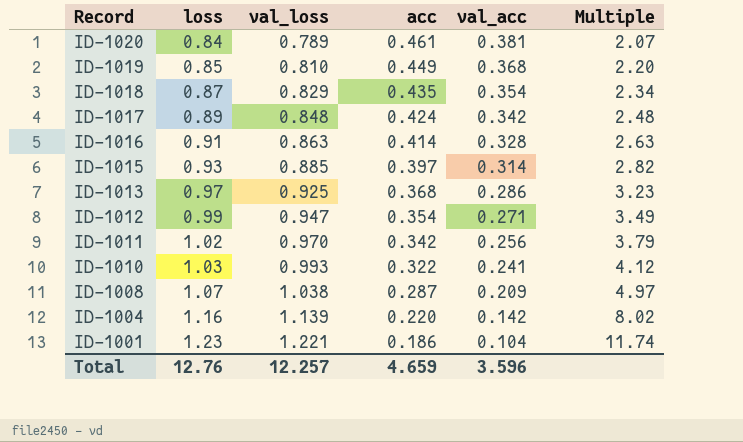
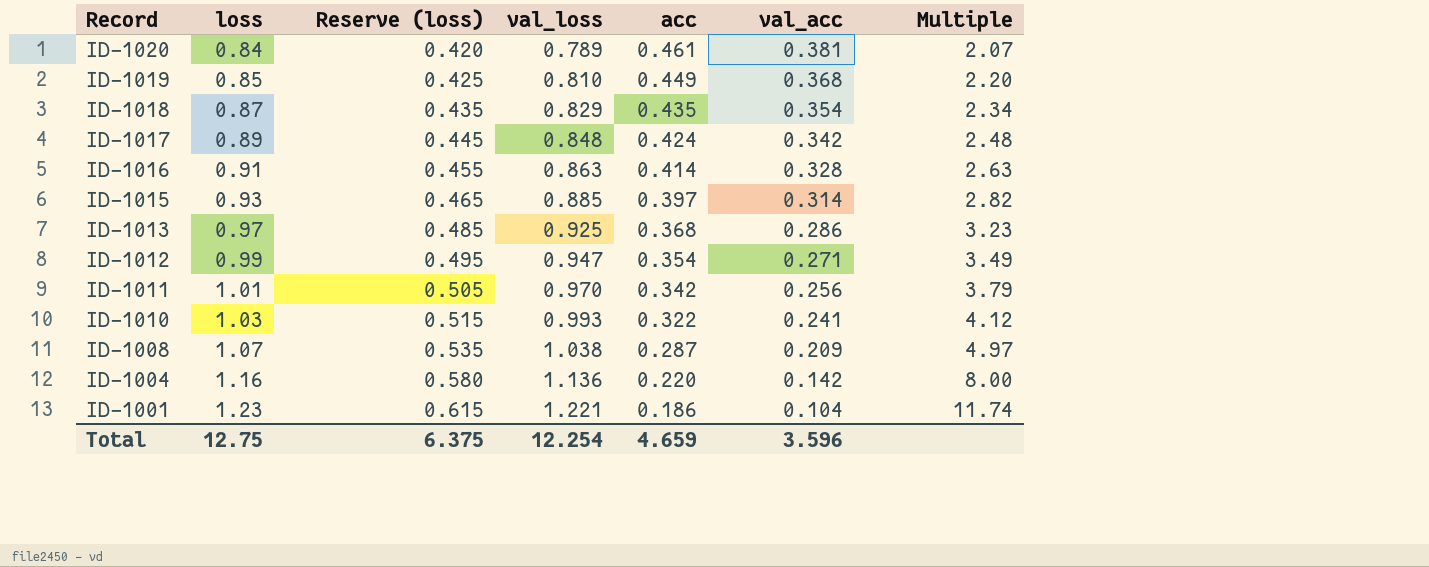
column Reserve (loss) | formula: none -> [loss] * 0.5
ID-1011 | loss: 1.02 -> 1.01
ID-1004 | val_loss: 1.139 -> 1.136
ID-1004 | Multiple: 8.02 -> 8.00
Total | loss: 12.76 -> 12.75
Total | val_loss: 12.257 -> 12.254

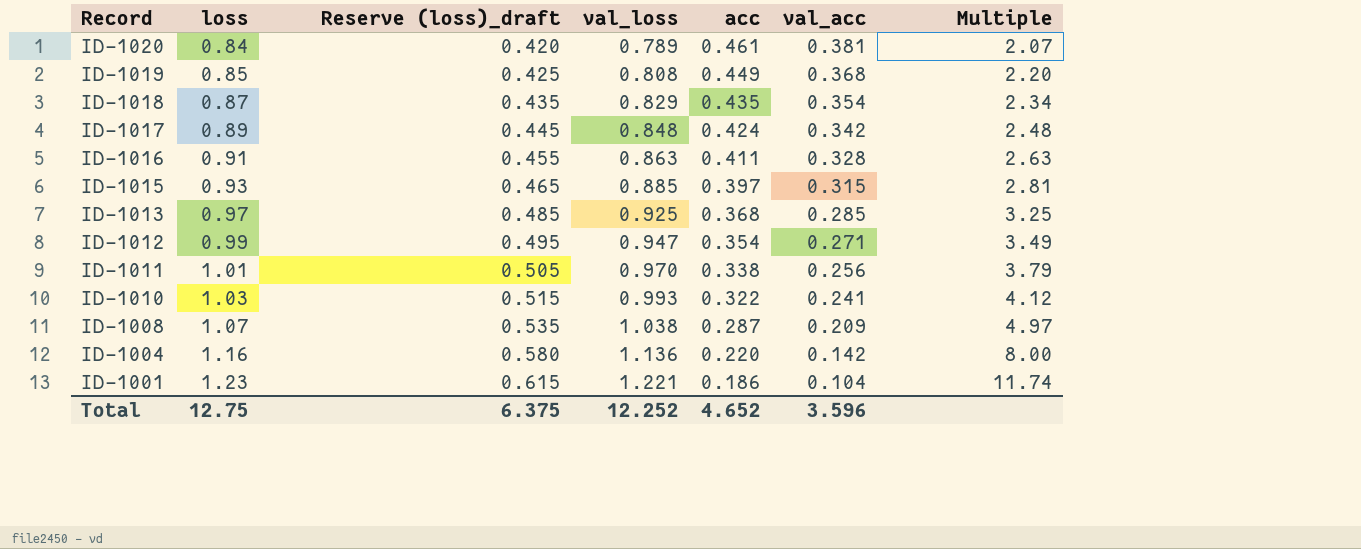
column name: Reserve (loss) -> Reserve (loss)_draft
ID-1019 | val_loss: 0.810 -> 0.808
ID-1016 | acc: 0.414 -> 0.411
ID-1015 | val_acc: 0.314 -> 0.315
ID-1015 | Multiple: 2.82 -> 2.81
ID-1013 | val_acc: 0.286 -> 0.285
ID-1013 | Multiple: 3.23 -> 3.25
ID-1011 | acc: 0.342 -> 0.338
Total | val_loss: 12.254 -> 12.252
Total | acc: 4.659 -> 4.652

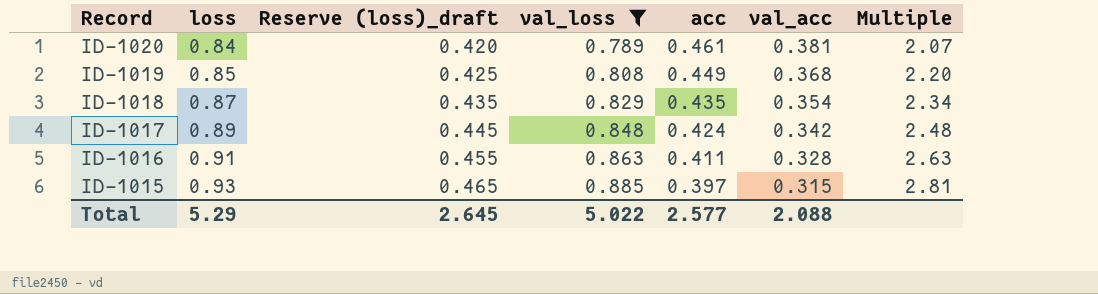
filter: none -> val_loss <= 0.885
Total | loss: 12.75 -> 5.29
Total | Reserve (loss)_draft: 6.375 -> 2.645
Total | val_loss: 12.252 -> 5.022
Total | acc: 4.652 -> 2.577
Total | val_acc: 3.596 -> 2.088

